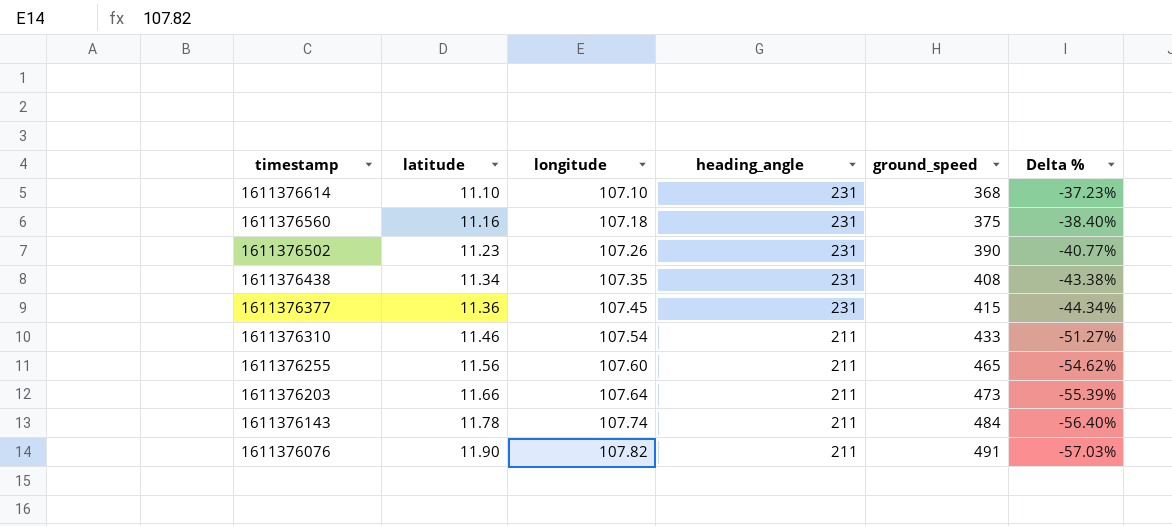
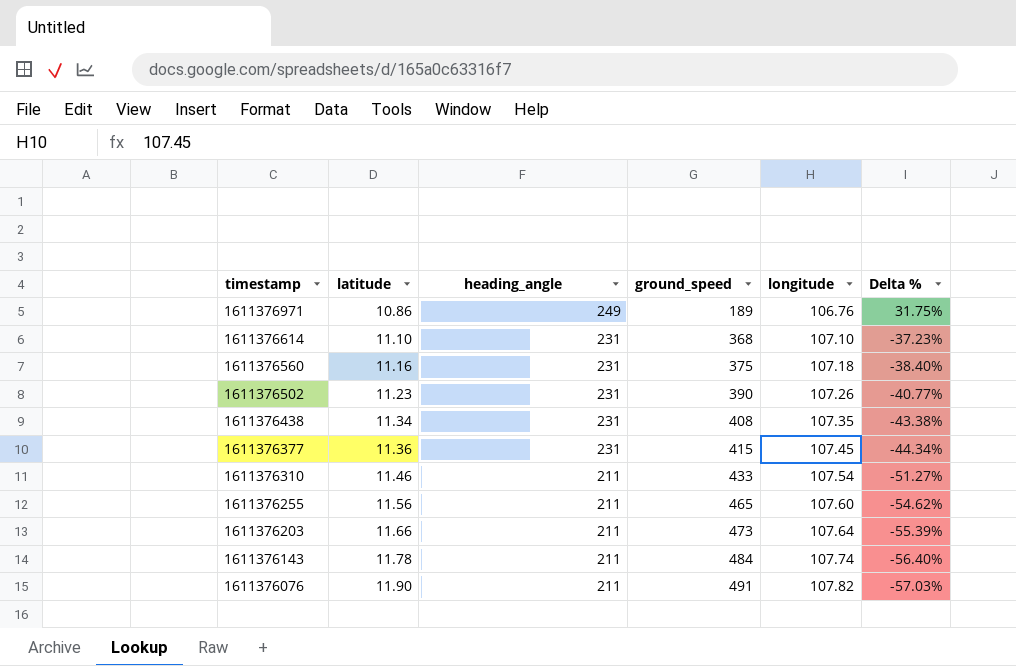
column longitude | position: 3 -> 5
row 1611376971: none -> 10.86 | 249 | 189 | 106.76 | 31.75%

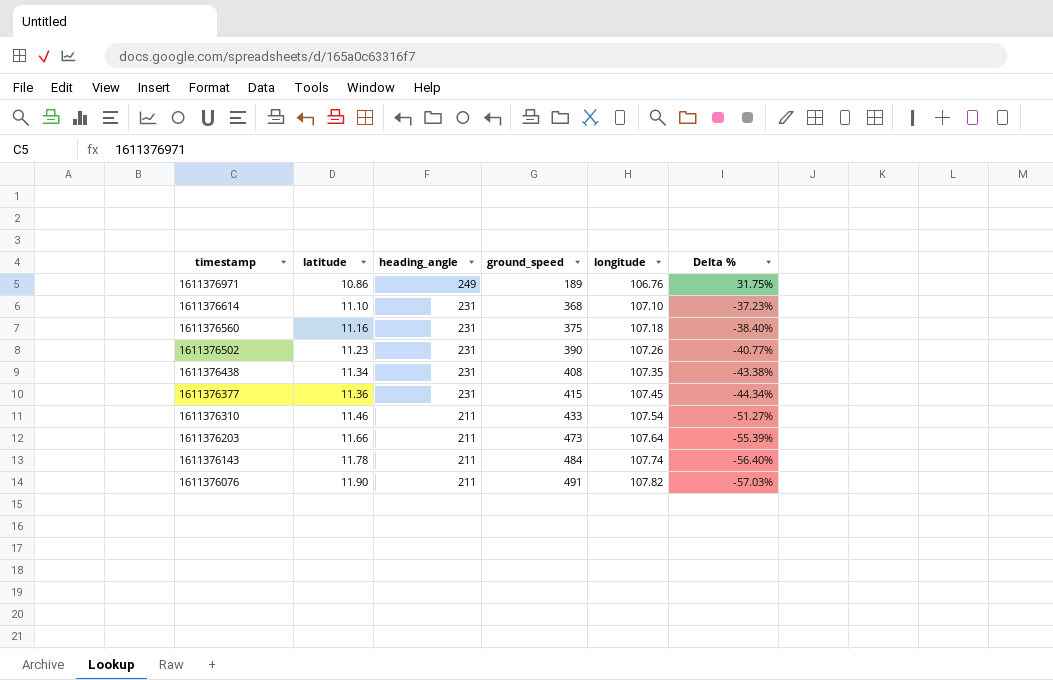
row 1611376255: 11.56 | 211 | 465 | 107.60 | -54.62% -> none

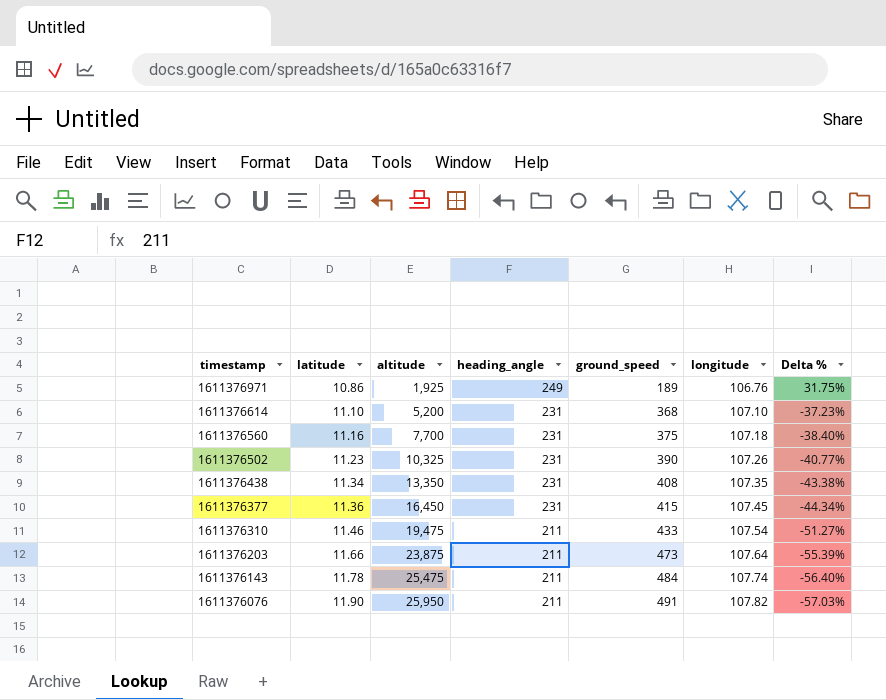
column altitude | position: none -> 3

